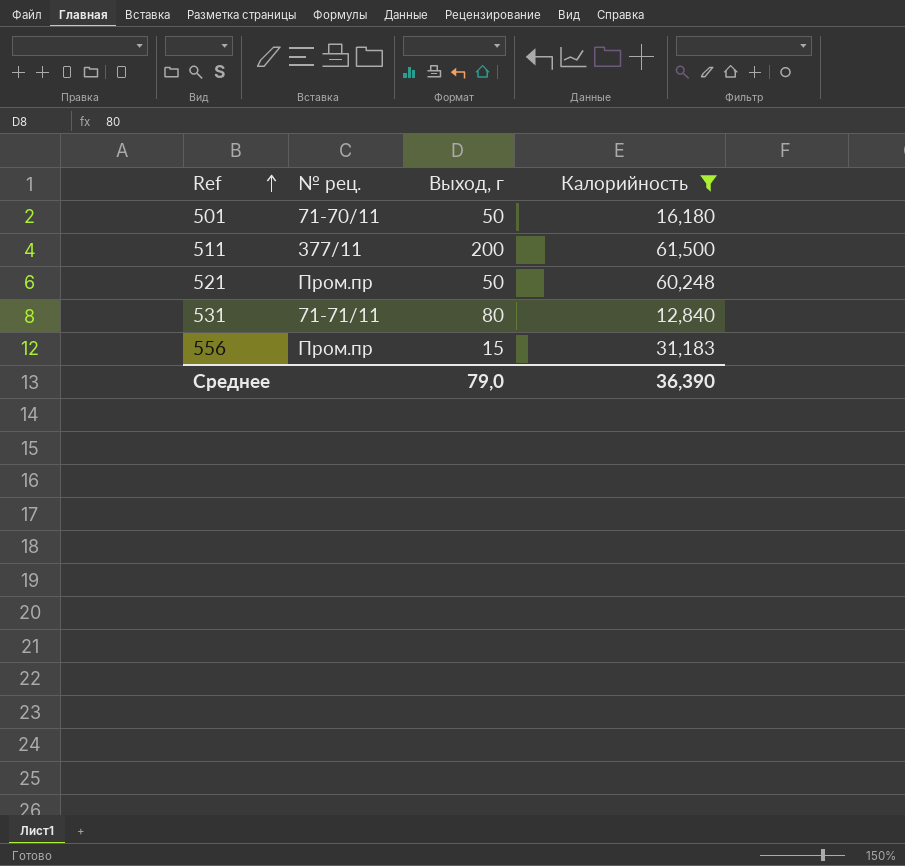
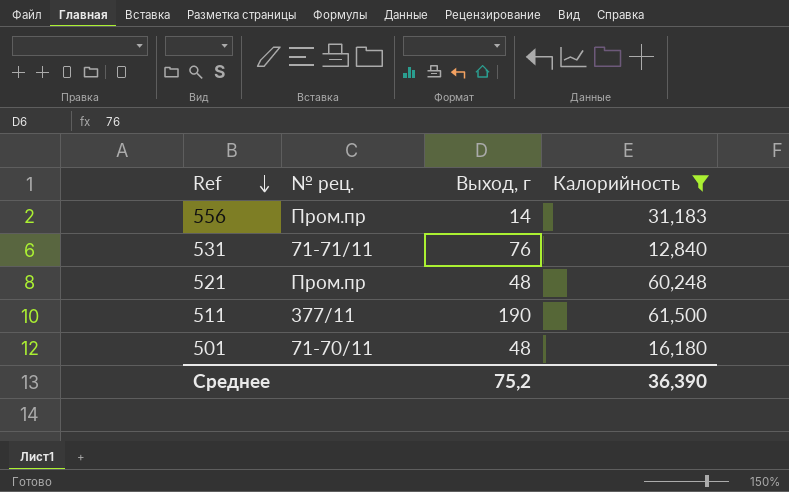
row order: Ref ascending -> Ref descending
556 | Выход, г: 15 -> 14
531 | Выход, г: 80 -> 76
521 | Выход, г: 50 -> 48
511 | Выход, г: 200 -> 190
501 | Выход, г: 50 -> 48
Среднее | Выход, г: 79,0 -> 75,2

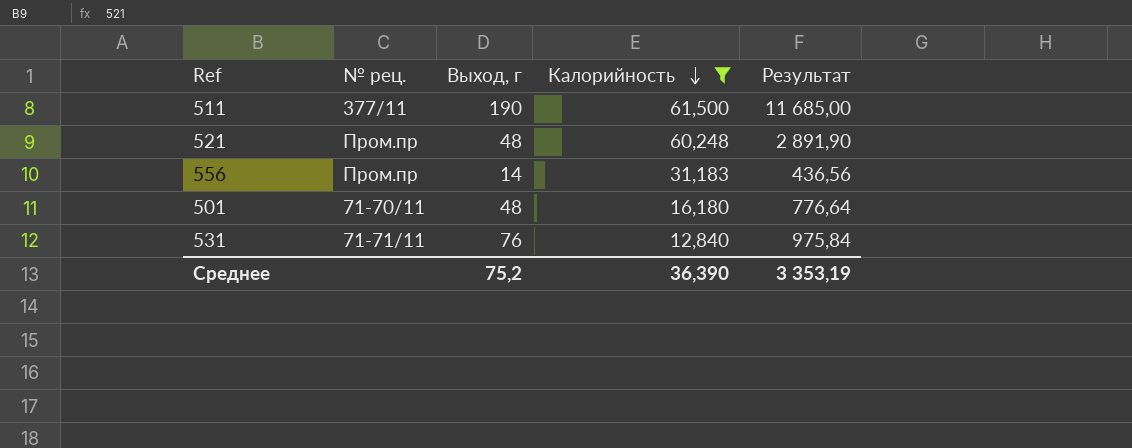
row order: Ref descending -> Калорийность descending
column Результат | formula: none -> [Выход, г] * [Калорийность]

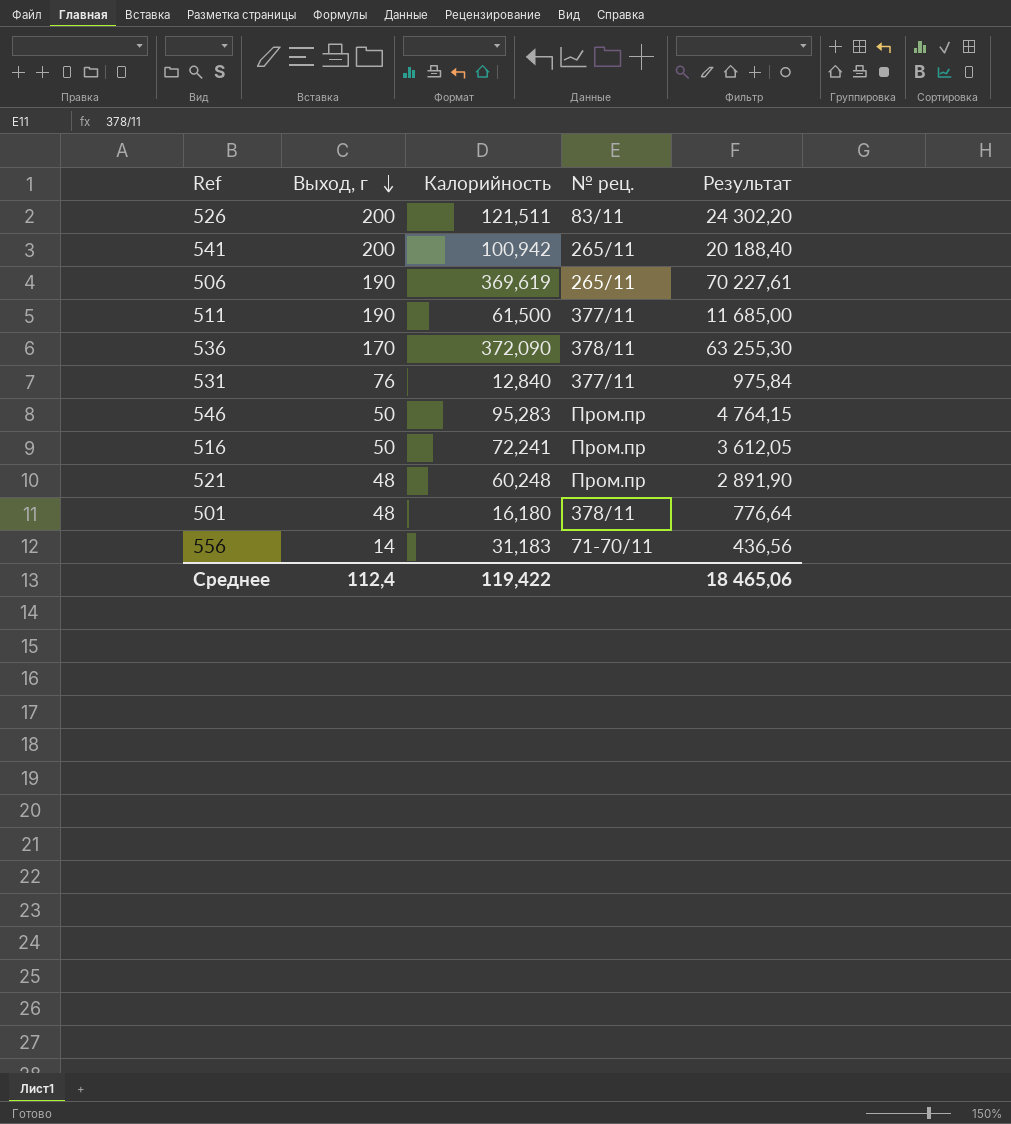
filter: Калорийность <= 61,500 -> none
row order: Калорийность descending -> Выход, г descending
column № рец. | position: 2 -> 4
531 | № рец.: 71-71/11 -> 377/11
501 | № рец.: 71-70/11 -> 378/11
556 | № рец.: Пром.пр -> 71-70/11
Среднее | Выход, г: 75,2 -> 112,4
Среднее | Калорийность: 36,390 -> 119,422
Среднее | Результат: 3 353,19 -> 18 465,06

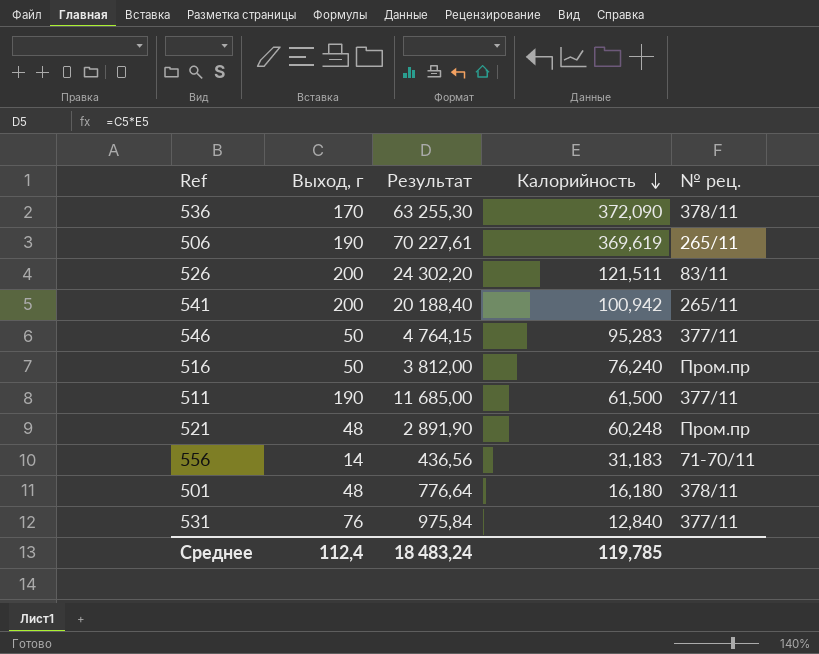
row order: Выход, г descending -> Калорийность descending
column Результат | position: 5 -> 3
546 | № рец.: Пром.пр -> 377/11
516 | Результат: 3 612,05 -> 3 812,00
516 | Калорийность: 72,241 -> 76,240
Среднее | Результат: 18 465,06 -> 18 483,24
Среднее | Калорийность: 119,422 -> 119,785

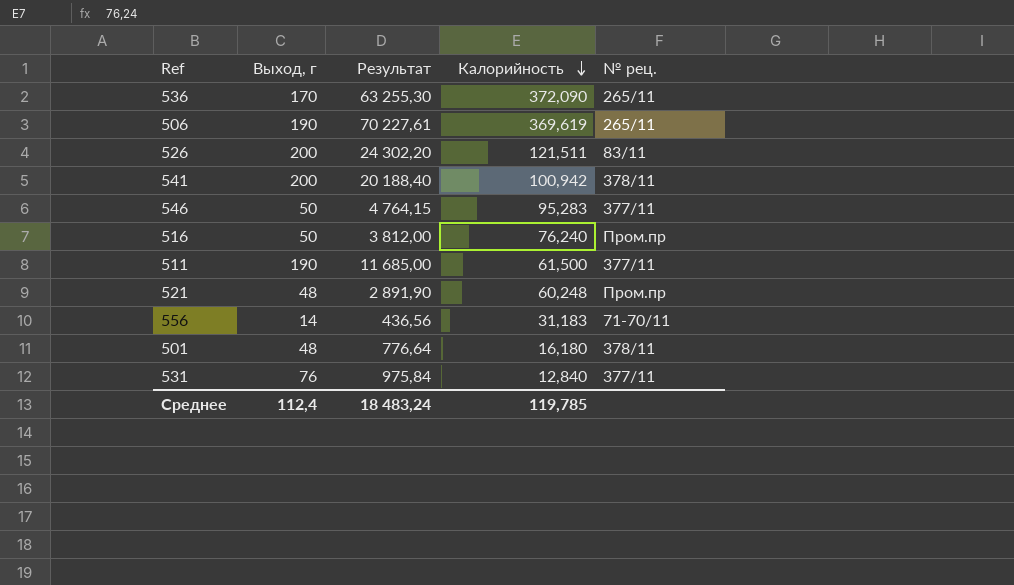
536 | № рец.: 378/11 -> 265/11
541 | № рец.: 265/11 -> 378/11

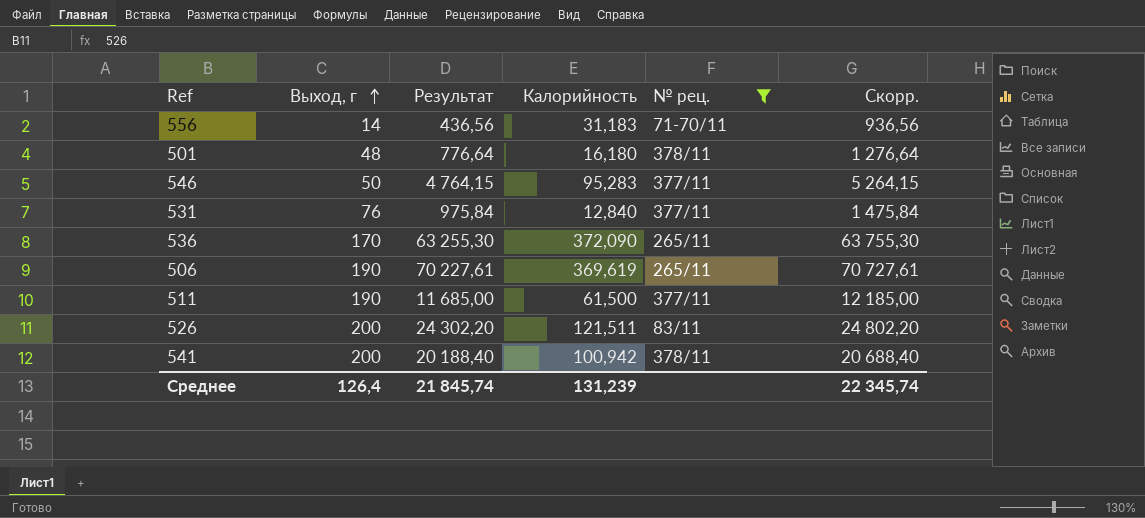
filter: none -> № рец. != Пром.пр
row order: Калорийность descending -> Выход, г ascending
column Скорр. | formula: none -> [Результат] + 500
Среднее | Выход, г: 112,4 -> 126,4
Среднее | Результат: 18 483,24 -> 21 845,74
Среднее | Калорийность: 119,785 -> 131,239

